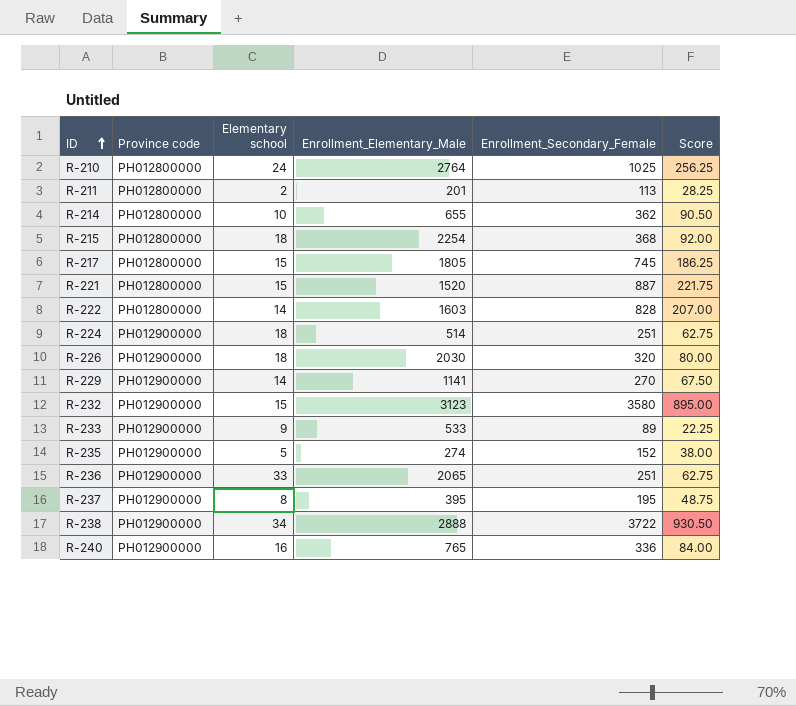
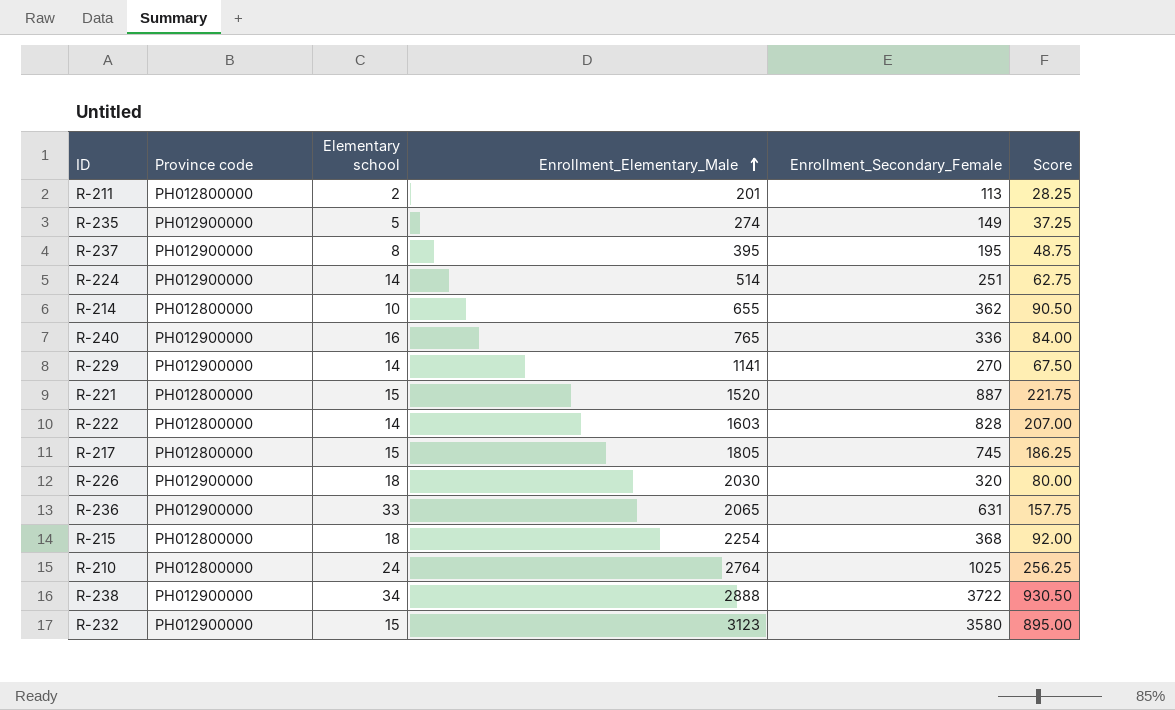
row order: ID ascending -> Enrollment_Elementary_Male ascending
row R-233: PH012900000 | 9 | 533 | 89 | 22.25 -> none
R-235 | Enrollment_Secondary_Female: 152 -> 149
R-235 | Score: 38.00 -> 37.25
R-224 | Elementary school: 18 -> 14
R-236 | Enrollment_Secondary_Female: 251 -> 631
R-236 | Score: 62.75 -> 157.75

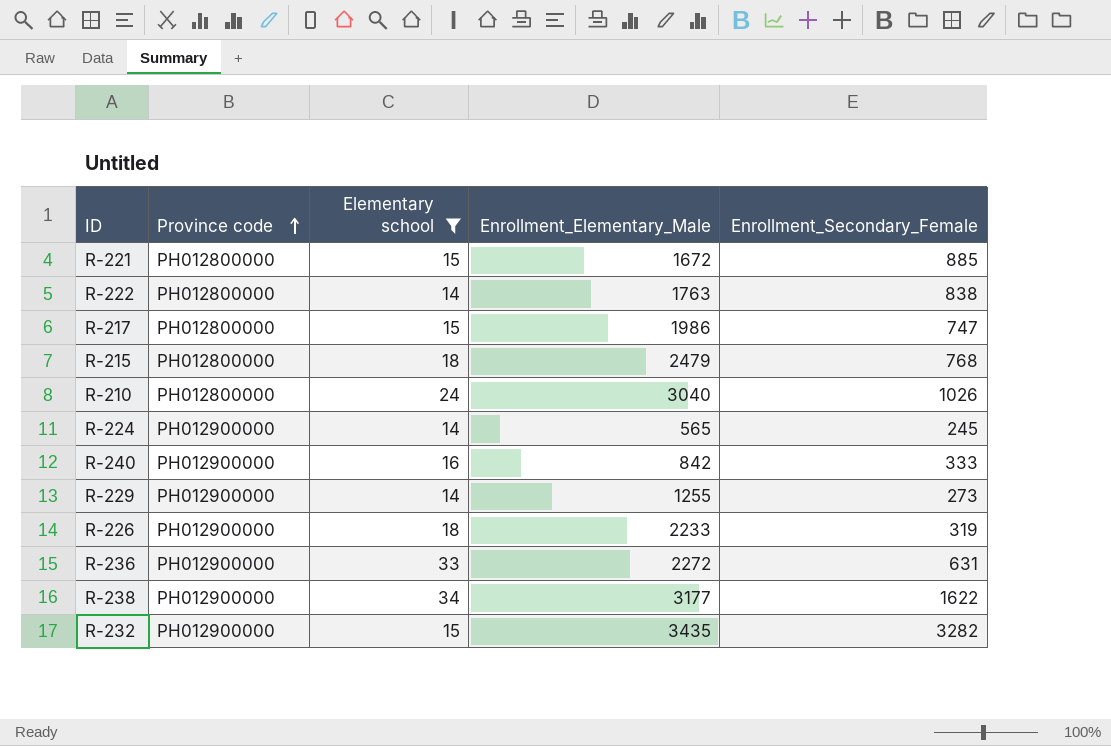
filter: none -> Elementary school >= 14
row order: Enrollment_Elementary_Male ascending -> Province code ascending
column Score | formula: [Enrollment_Secondary_Female] * 0.25 -> none
R-221 | Enrollment_Elementary_Male: 1520 -> 1672
R-221 | Enrollment_Secondary_Female: 887 -> 885
R-222 | Enrollment_Elementary_Male: 1603 -> 1763
R-222 | Enrollment_Secondary_Female: 828 -> 838
R-217 | Enrollment_Elementary_Male: 1805 -> 1986
R-217 | Enrollment_Secondary_Female: 745 -> 747
R-215 | Enrollment_Elementary_Male: 2254 -> 2479
R-215 | Enrollment_Secondary_Female: 368 -> 768
R-210 | Enrollment_Elementary_Male: 2764 -> 3040
R-210 | Enrollment_Secondary_Female: 1025 -> 1026
R-224 | Enrollment_Elementary_Male: 514 -> 565
R-224 | Enrollment_Secondary_Female: 251 -> 245
R-240 | Enrollment_Elementary_Male: 765 -> 842
R-240 | Enrollment_Secondary_Female: 336 -> 333
R-229 | Enrollment_Elementary_Male: 1141 -> 1255
R-229 | Enrollment_Secondary_Female: 270 -> 273
R-226 | Enrollment_Elementary_Male: 2030 -> 2233
R-226 | Enrollment_Secondary_Female: 320 -> 319
R-236 | Enrollment_Elementary_Male: 2065 -> 2272
R-238 | Enrollment_Elementary_Male: 2888 -> 3177
R-238 | Enrollment_Secondary_Female: 3722 -> 1622
R-232 | Enrollment_Elementary_Male: 3123 -> 3435
R-232 | Enrollment_Secondary_Female: 3580 -> 3282

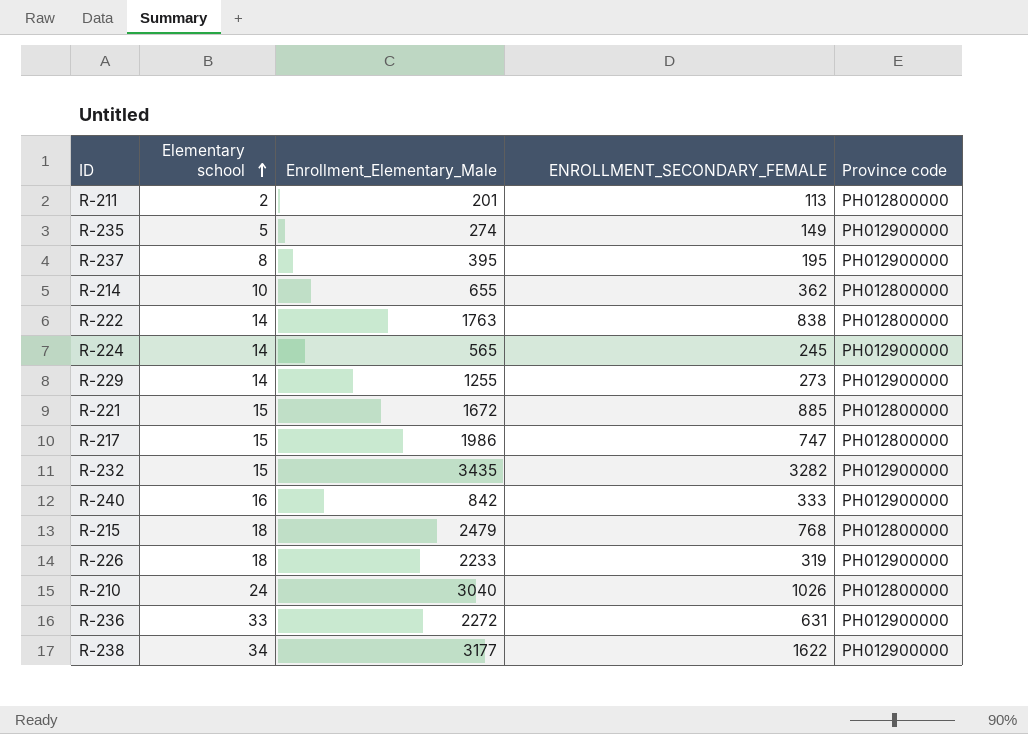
filter: Elementary school >= 14 -> none
row order: Province code ascending -> Elementary school ascending
column name: Enrollment_Secondary_Female -> ENROLLMENT_SECONDARY_FEMALE
column Province code | position: 2 -> 5

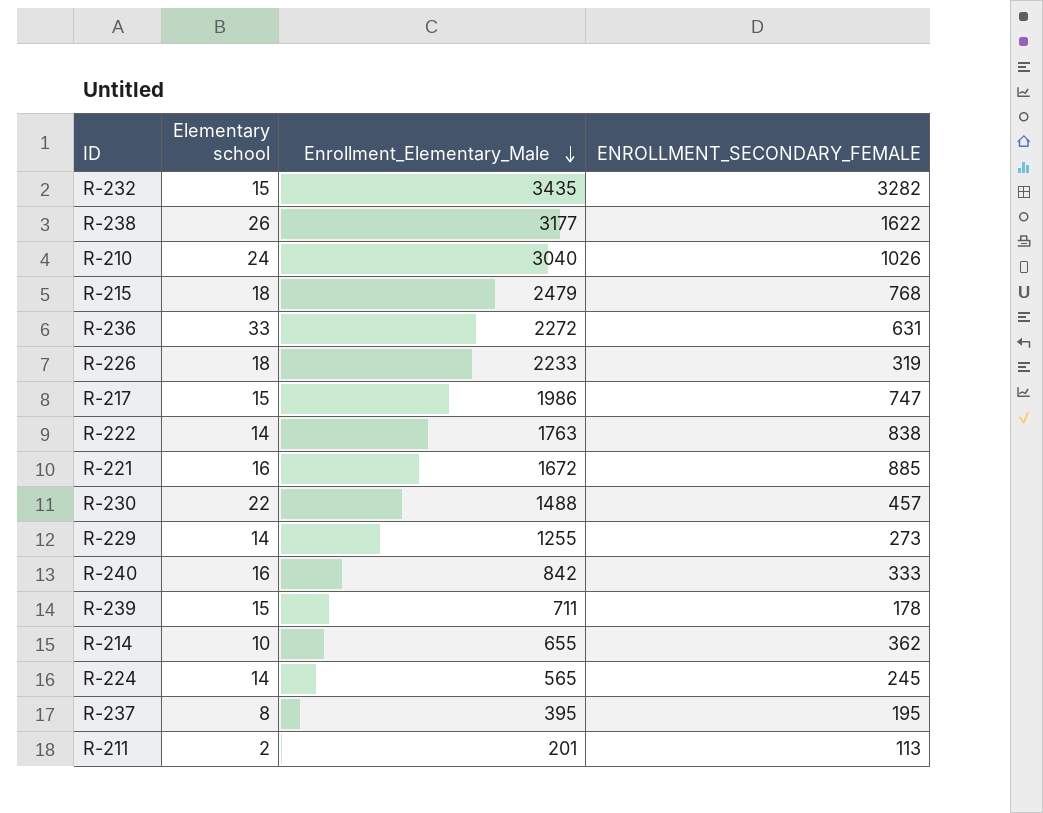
row order: Elementary school ascending -> Enrollment_Elementary_Male descending
column Province code | position: 5 -> none
row R-235: 5 | 274 | 149 | PH012900000 -> none
R-238 | Elementary school: 34 -> 26
R-221 | Elementary school: 15 -> 16
row R-230: none -> 22 | 1488 | 457
row R-239: none -> 15 | 711 | 178

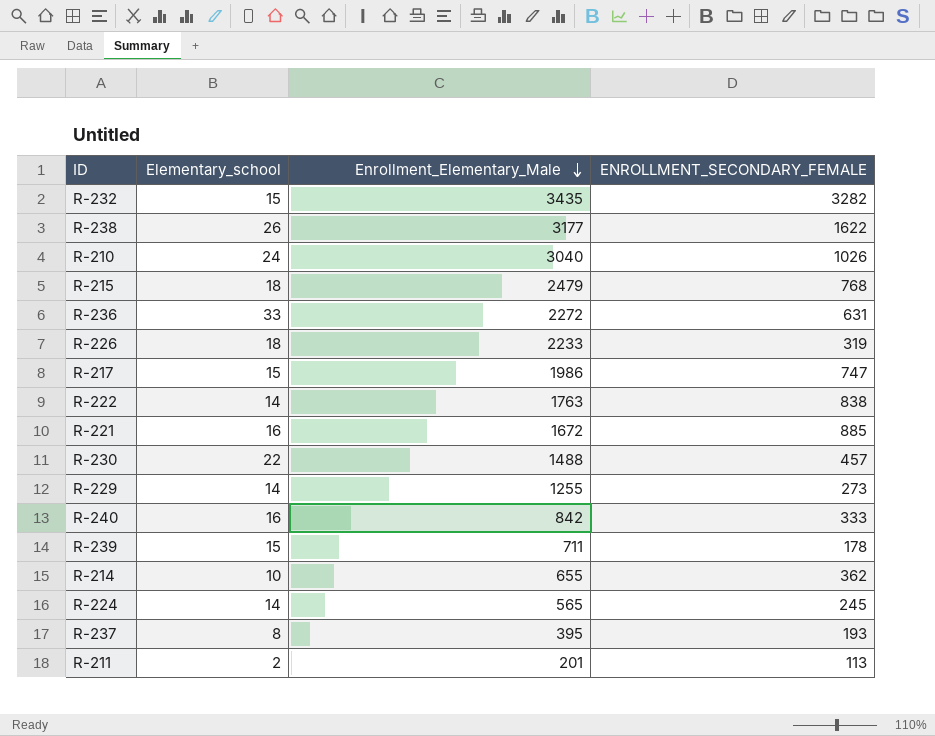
column name: Elementary school -> Elementary_school
R-237 | ENROLLMENT_SECONDARY_FEMALE: 195 -> 193

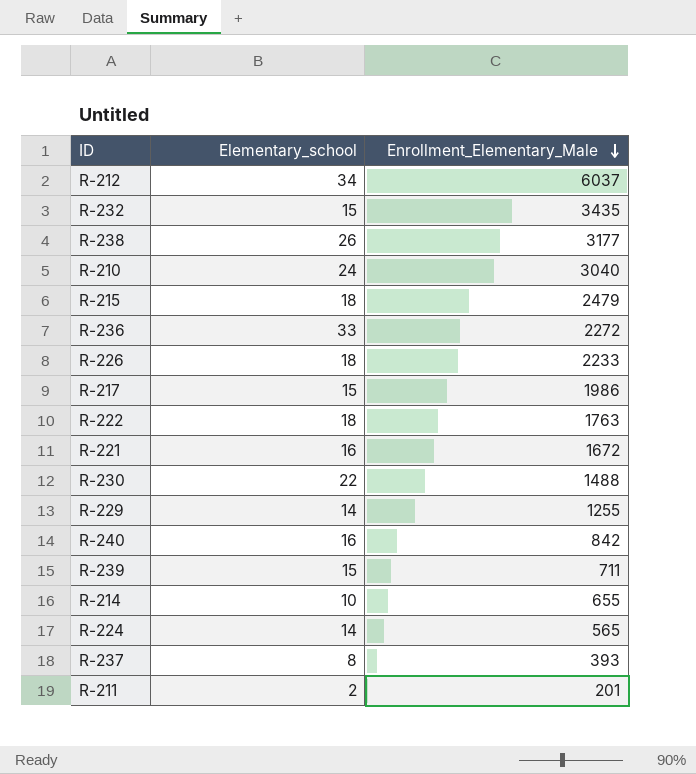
column ENROLLMENT_SECONDARY_FEMALE | position: 4 -> none
row R-212: none -> 34 | 6037
R-222 | Elementary_school: 14 -> 18
R-237 | Enrollment_Elementary_Male: 395 -> 393

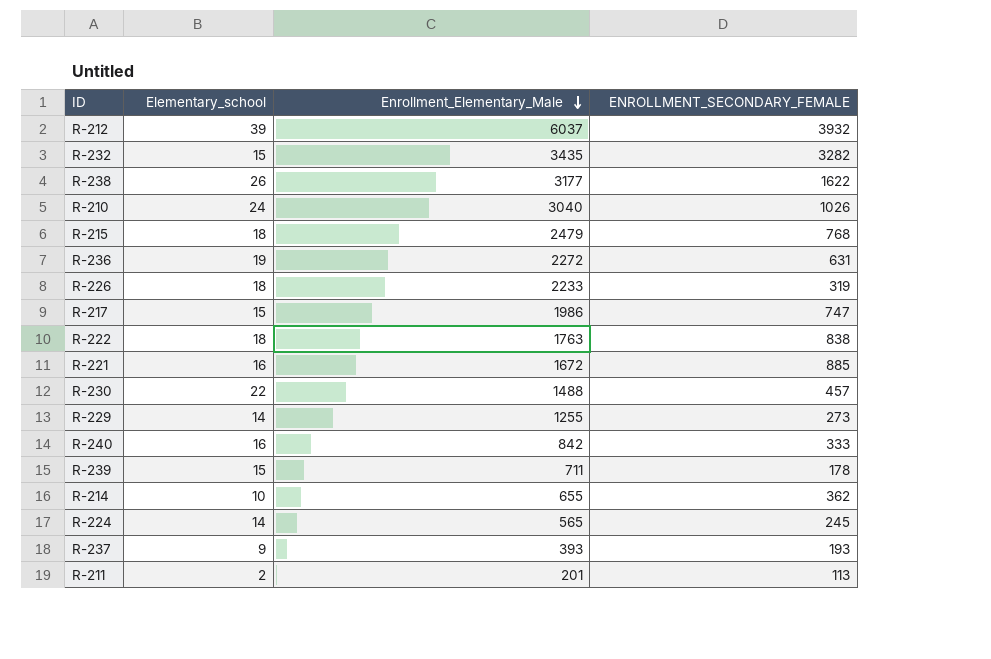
column ENROLLMENT_SECONDARY_FEMALE | position: none -> 4
R-212 | Elementary_school: 34 -> 39
R-236 | Elementary_school: 33 -> 19
R-237 | Elementary_school: 8 -> 9

